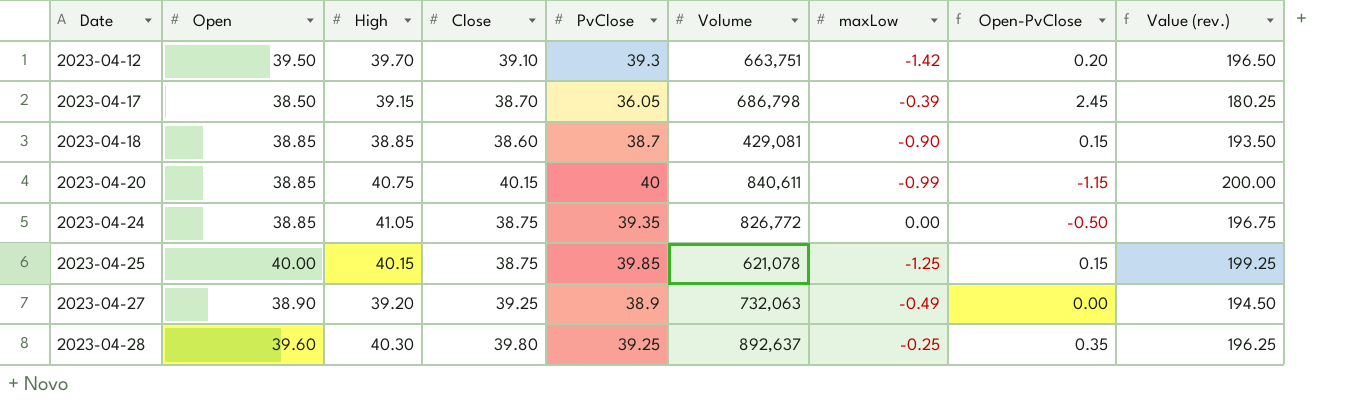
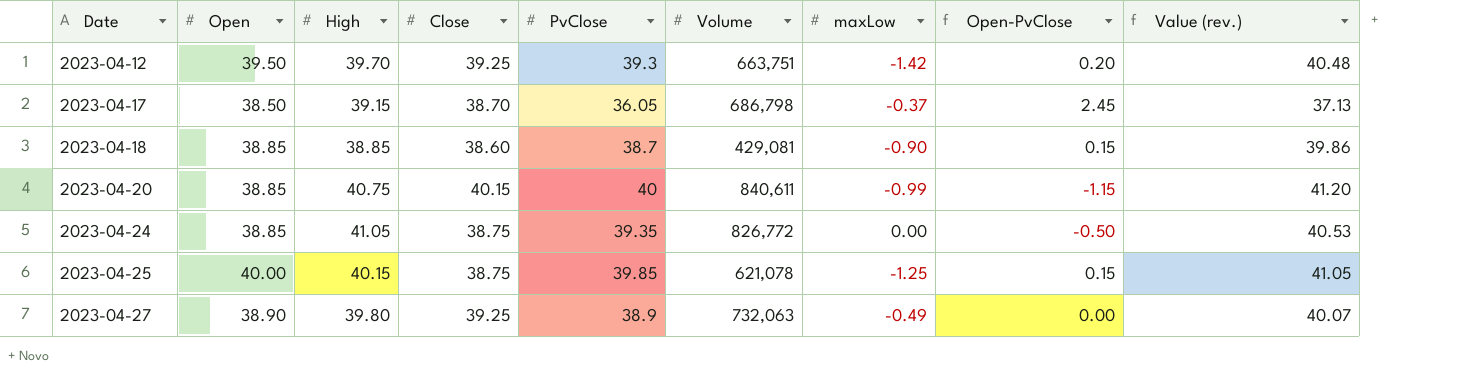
column Value (rev.) | formula: [PvClose] * 5 -> [PvClose] * 1.03
row 2023-04-28: 39.60 | 40.30 | 39.80 | 39.25 | 892,637 | -0.25 | 0.35 | 196.25 -> none
2023-04-12 | Close: 39.10 -> 39.25
2023-04-17 | maxLow: -0.39 -> -0.37
2023-04-27 | High: 39.20 -> 39.80

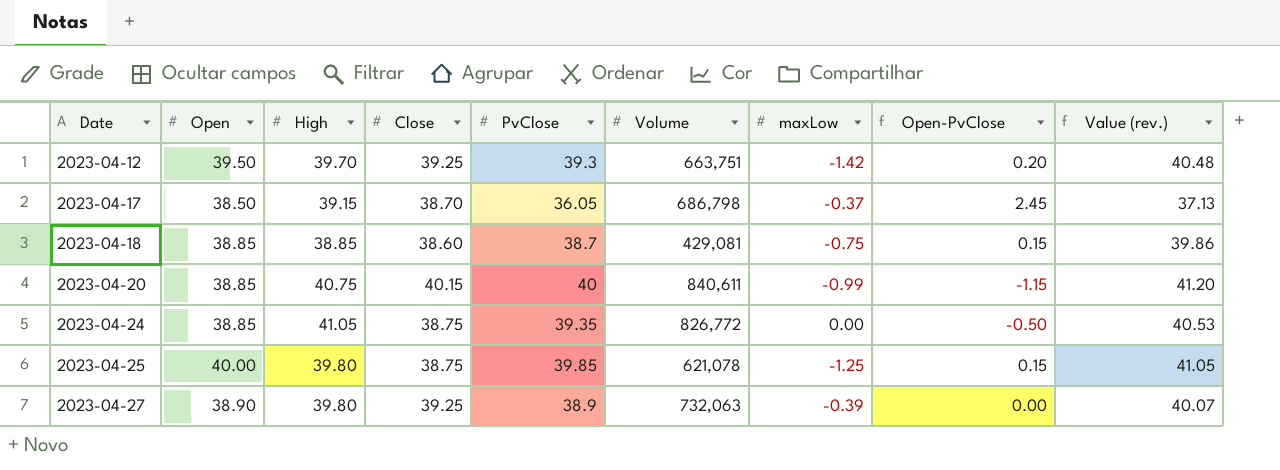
2023-04-18 | maxLow: -0.90 -> -0.75
2023-04-25 | High: 40.15 -> 39.80
2023-04-27 | maxLow: -0.49 -> -0.39

